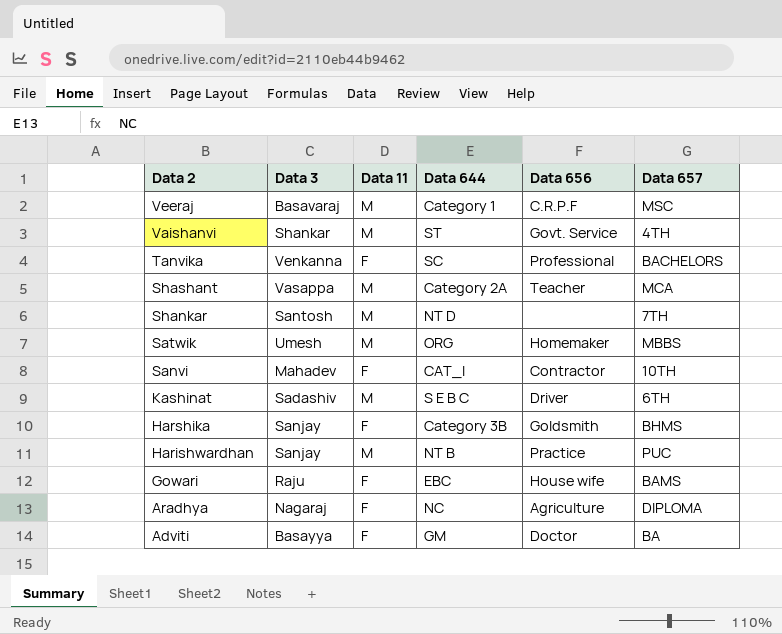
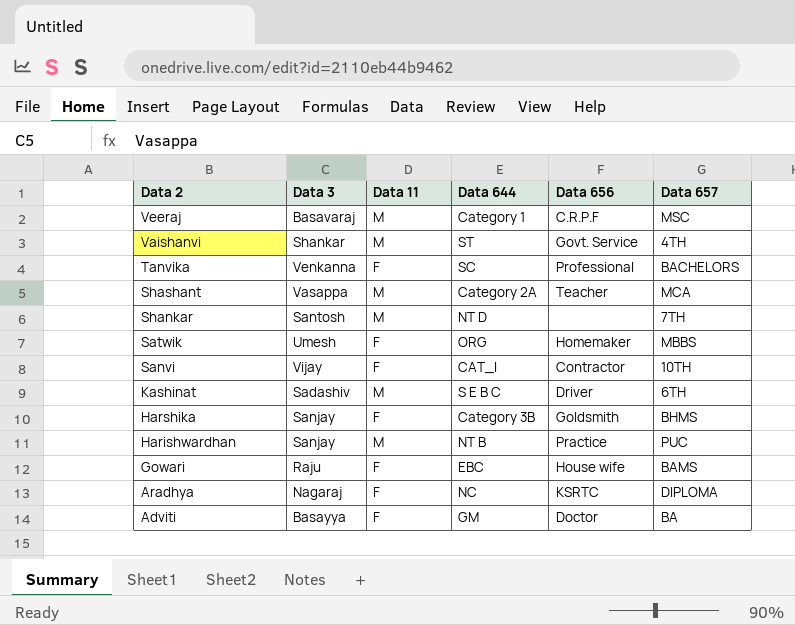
Satwik | Data 11: M -> F
Sanvi | Data 3: Mahadev -> Vijay
Aradhya | Data 656: Agriculture -> KSRTC

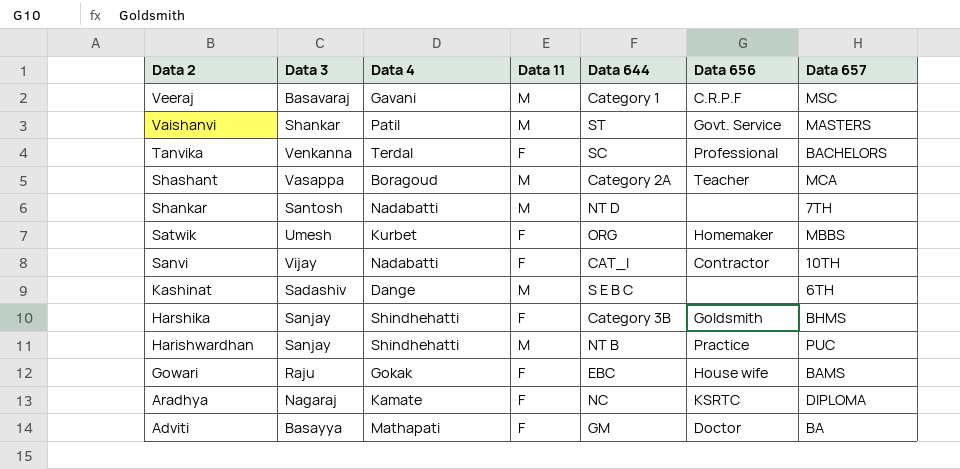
column Data 4 | position: none -> 3
Vaishanvi | Data 657: 4TH -> MASTERS
Kashinat | Data 656: Driver -> none

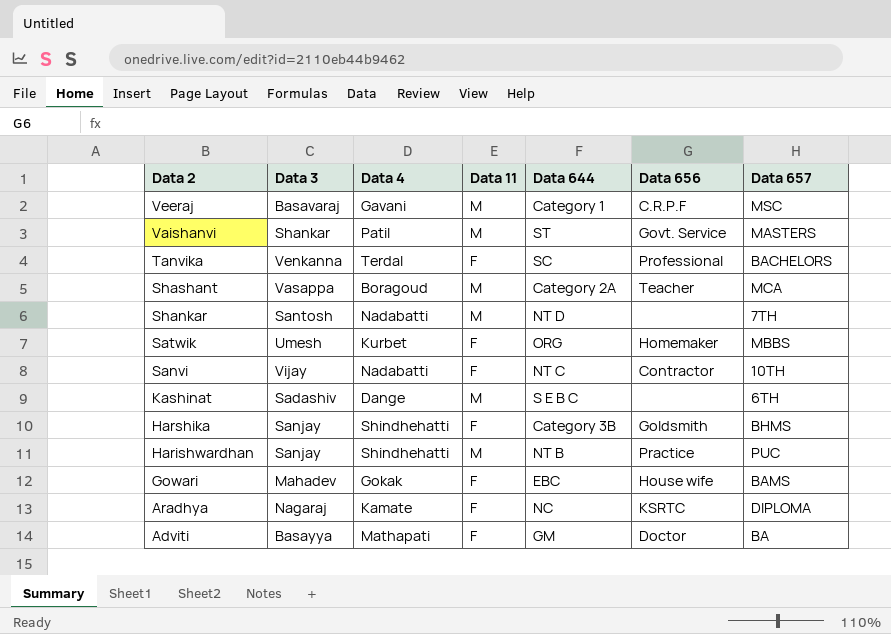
Sanvi | Data 644: CAT_I -> NT C
Gowari | Data 3: Raju -> Mahadev

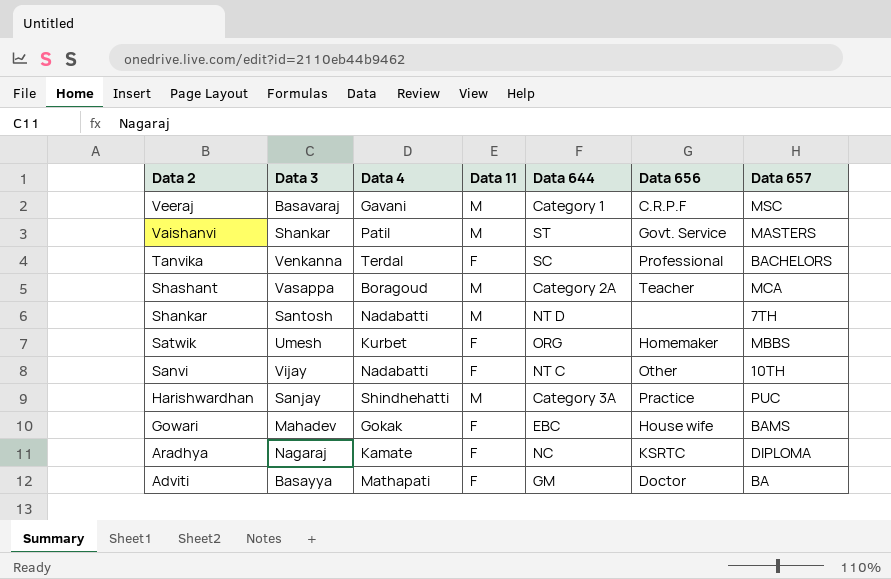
row Kashinat: Sadashiv | Dange | M | S E B C | none | 6TH -> none
row Harshika: Sanjay | Shindhehatti | F | Category 3B | Goldsmith | BHMS -> none
Sanvi | Data 656: Contractor -> Other
Harishwardhan | Data 644: NT B -> Category 3A

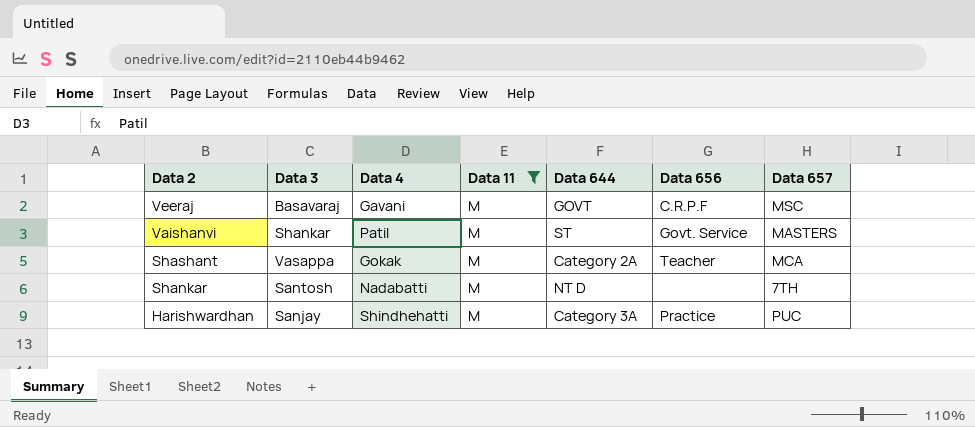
filter: none -> Data 11 = M
Veeraj | Data 644: Category 1 -> GOVT
Shashant | Data 4: Boragoud -> Gokak

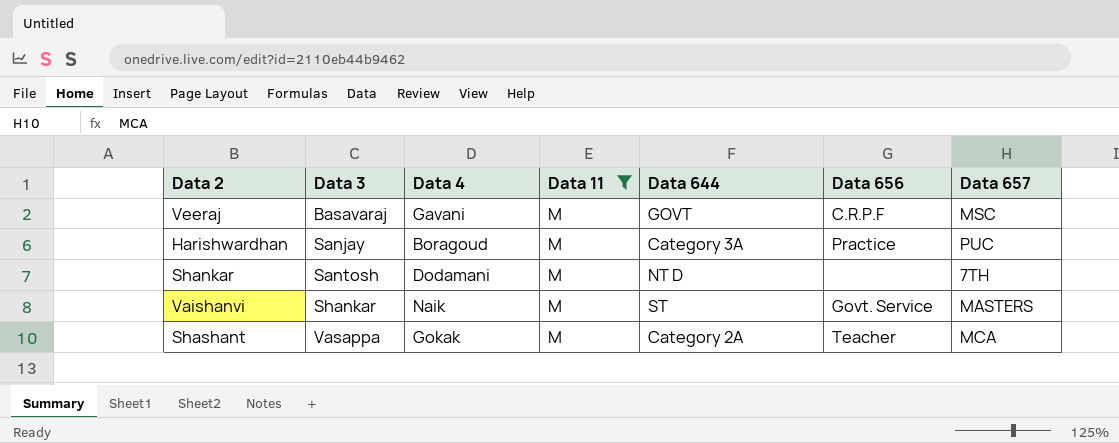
row order: Data 2 descending -> Data 3 ascending
Harishwardhan | Data 4: Shindhehatti -> Boragoud
Shankar | Data 4: Nadabatti -> Dodamani
Vaishanvi | Data 4: Patil -> Naik

